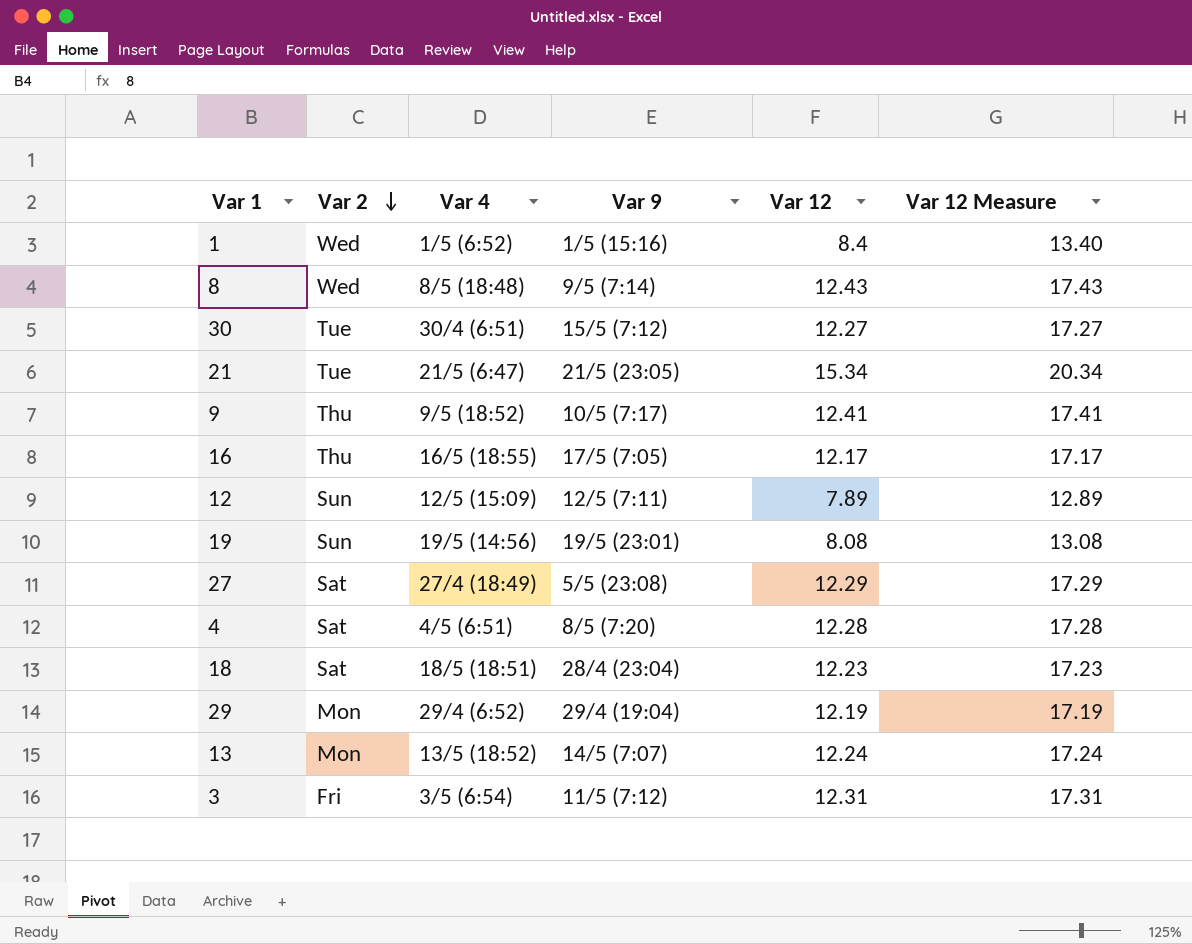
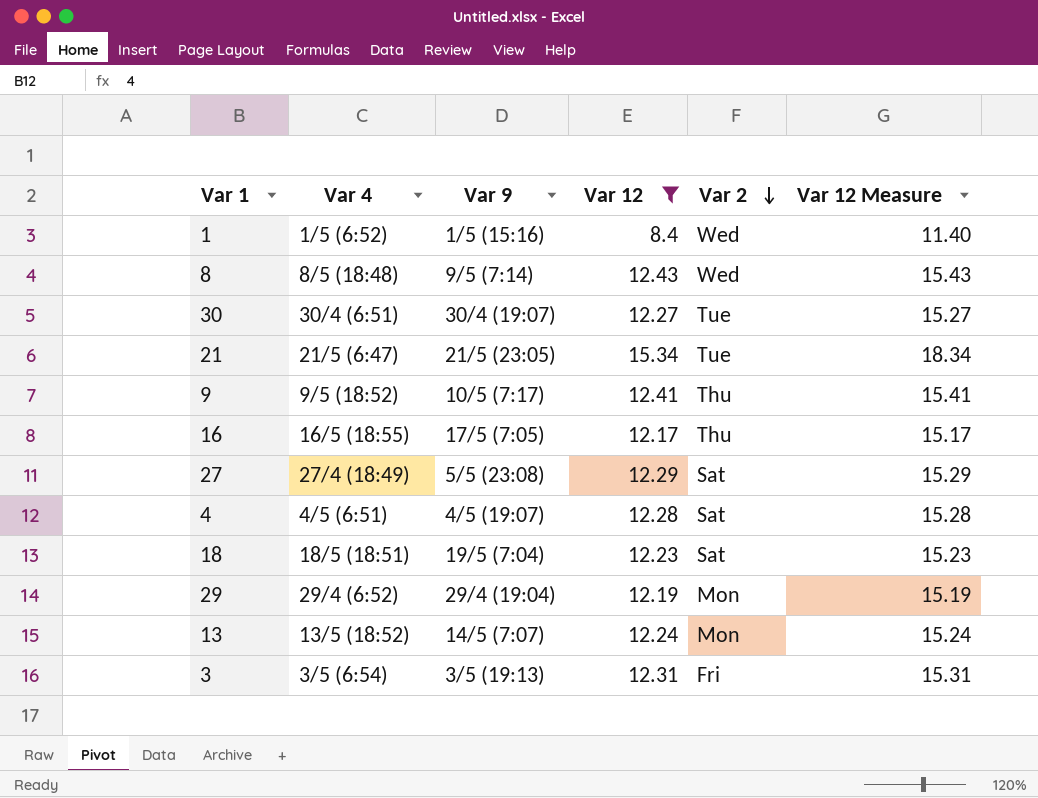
filter: none -> Var 12 >= 8.4
column Var 2 | position: 2 -> 5
column Var 12 Measure | formula: [Var 12] + 5 -> [Var 12] + 3
30 | Var 9: 15/5 (7:12) -> 30/4 (19:07)
4 | Var 9: 8/5 (7:20) -> 4/5 (19:07)
18 | Var 9: 28/4 (23:04) -> 19/5 (7:04)
3 | Var 9: 11/5 (7:12) -> 3/5 (19:13)

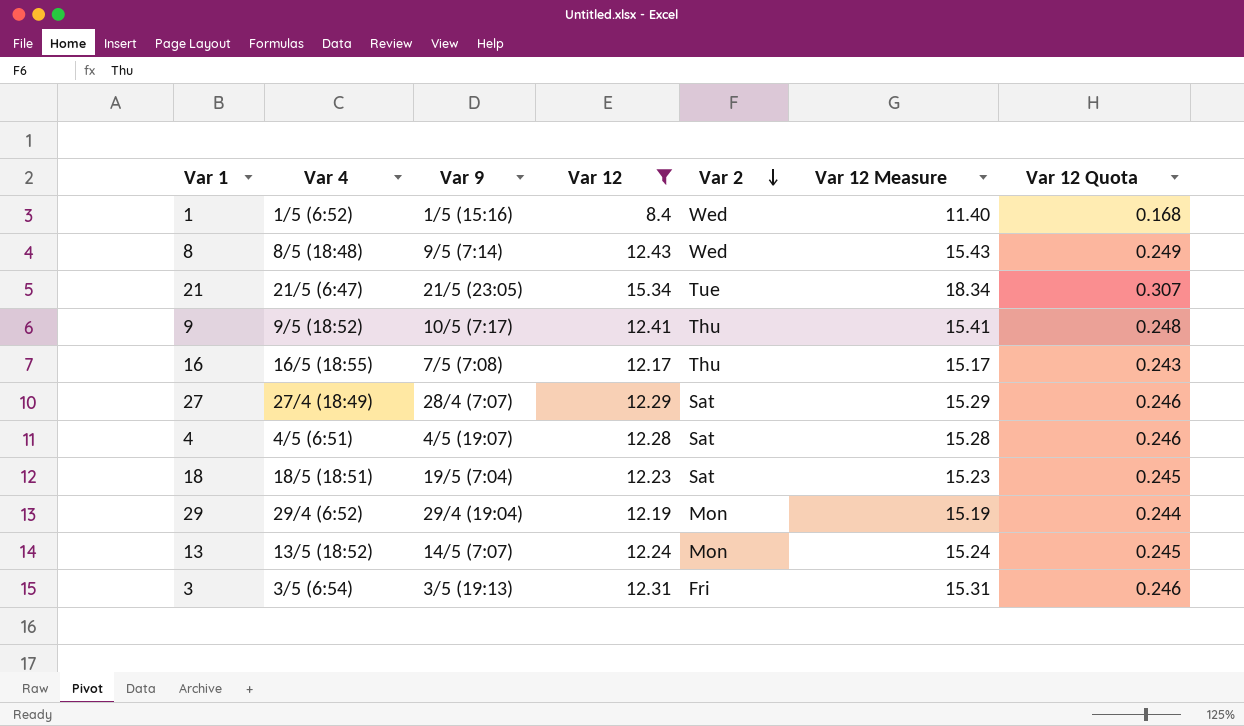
column Var 12 Quota | formula: none -> [Var 12] * 0.02
row 30: 30/4 (6:51) | 30/4 (19:07) | 12.27 | Tue | 15.27 -> none
16 | Var 9: 17/5 (7:05) -> 7/5 (7:08)
27 | Var 9: 5/5 (23:08) -> 28/4 (7:07)

